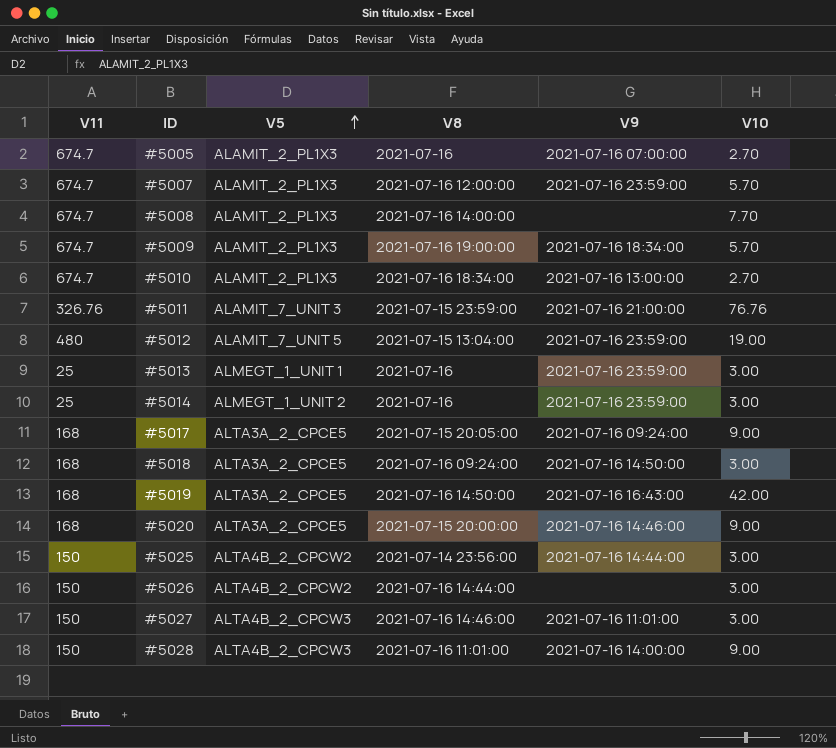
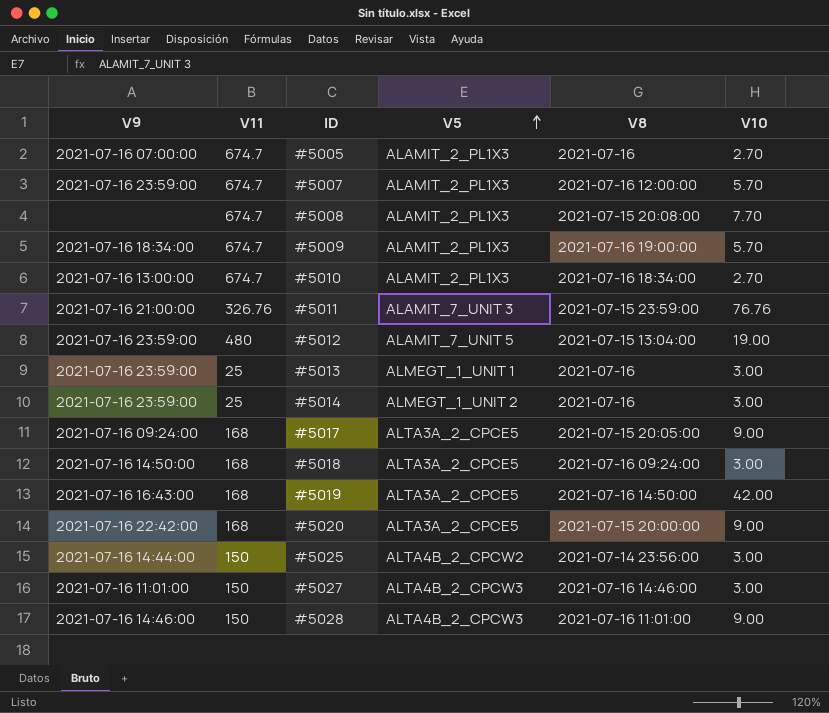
column V9 | position: 5 -> 1
row #5026: 150 | ALTA4B_2_CPCW2 | 2021-07-16 14:44:00 | none | 3.00 -> none
#5008 | V8: 2021-07-16 14:00:00 -> 2021-07-15 20:08:00
#5020 | V9: 2021-07-16 14:46:00 -> 2021-07-16 22:42:00
#5028 | V9: 2021-07-16 14:00:00 -> 2021-07-16 14:46:00

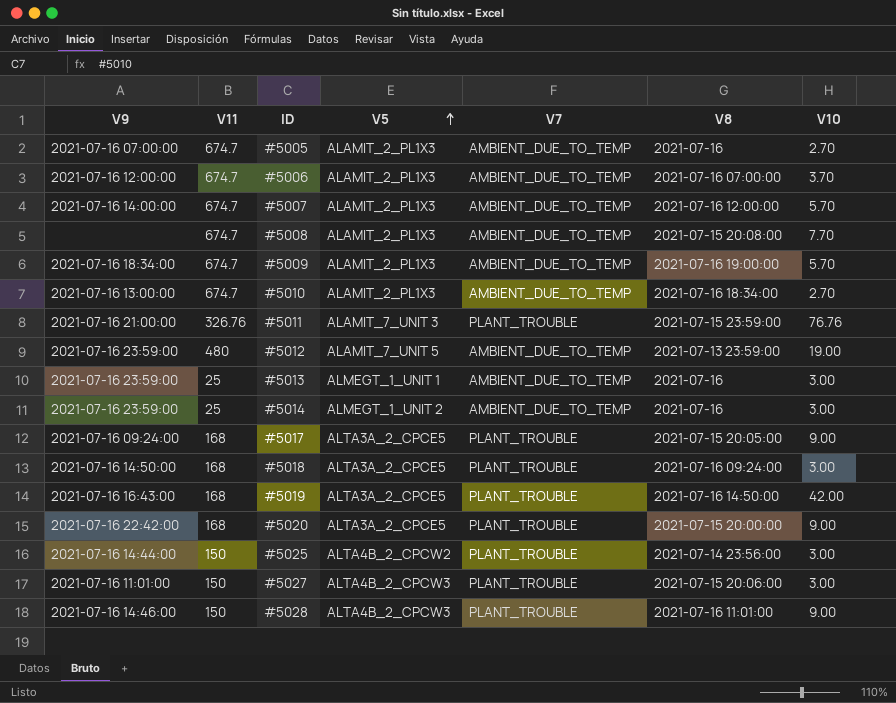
column V7 | position: none -> 5
row #5006: none -> 2021-07-16 12:00:00 | 674.7 | ALAMIT_2_PL1X3 | AMBIENT_DUE_TO_TEMP | 2021-07-16 07:00:00 | 3.70
#5007 | V9: 2021-07-16 23:59:00 -> 2021-07-16 14:00:00
#5012 | V8: 2021-07-15 13:04:00 -> 2021-07-13 23:59:00
#5027 | V8: 2021-07-16 14:46:00 -> 2021-07-15 20:06:00

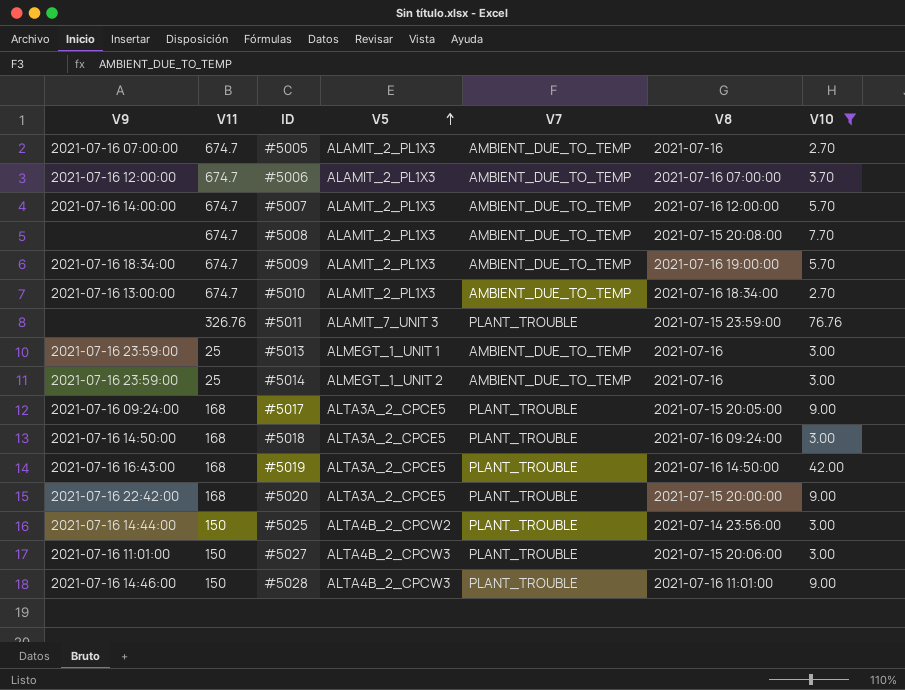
filter: none -> V10 != 19.00
#5011 | V9: 2021-07-16 21:00:00 -> none

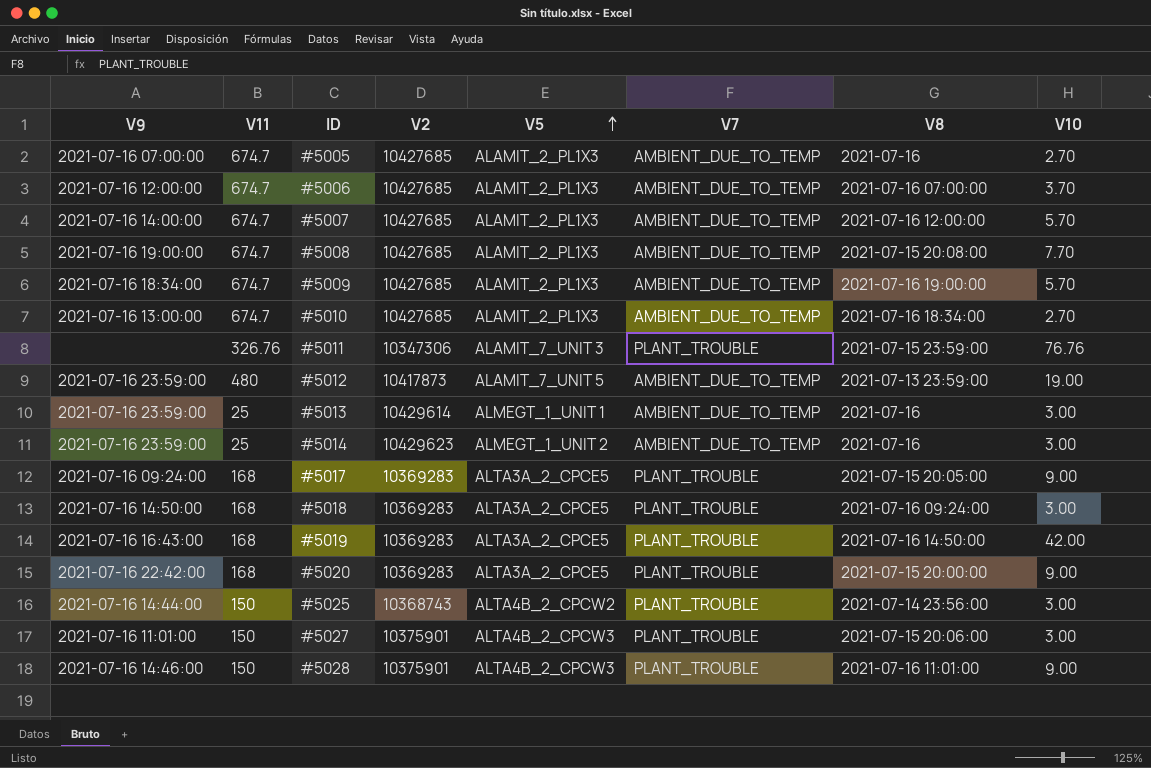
filter: V10 != 19.00 -> none
column V2 | position: none -> 4
#5008 | V9: none -> 2021-07-16 19:00:00

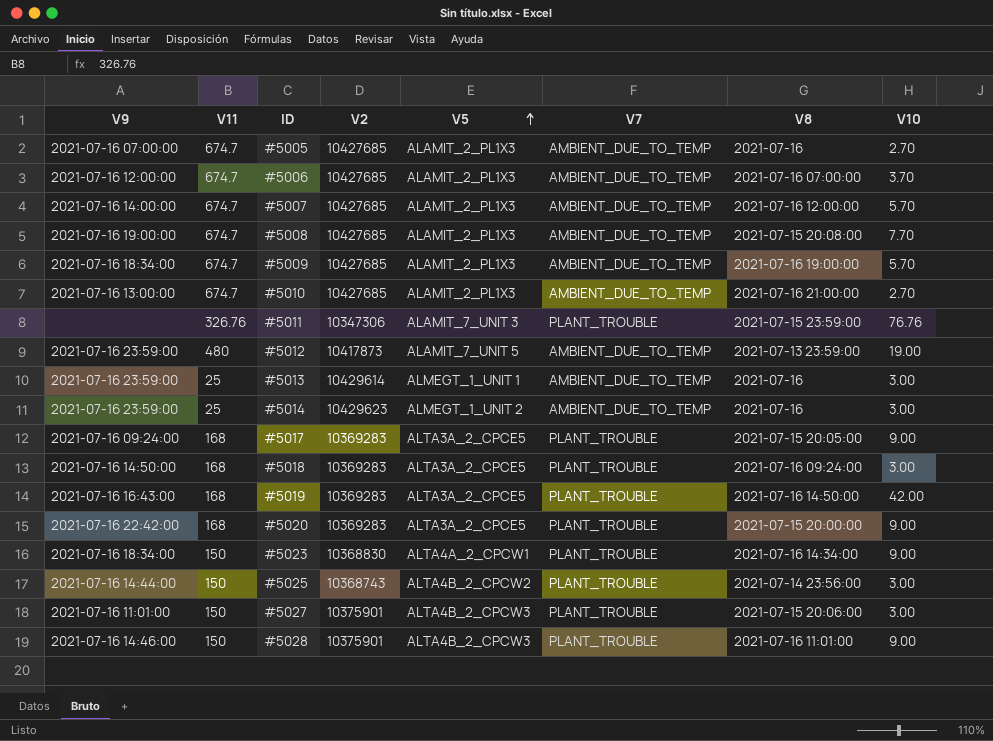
#5010 | V8: 2021-07-16 18:34:00 -> 2021-07-16 21:00:00
row #5023: none -> 2021-07-16 18:34:00 | 150 | 10368830 | ALTA4A_2_CPCW1 | PLANT_TROUBLE | 2021-07-16 14:34:00 | 9.00

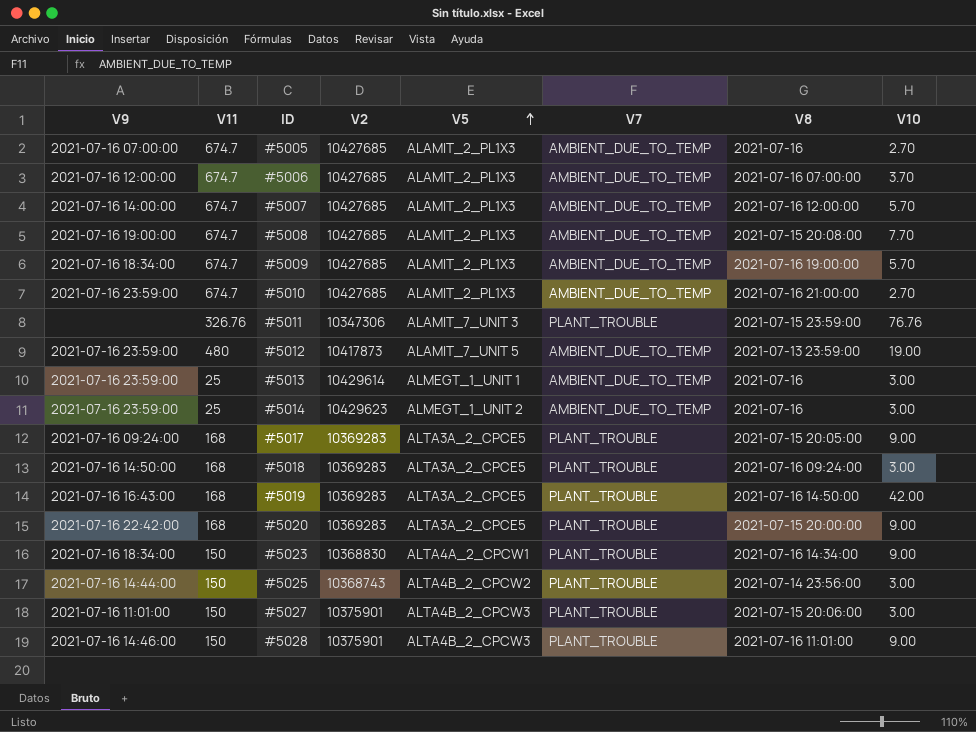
#5010 | V9: 2021-07-16 13:00:00 -> 2021-07-16 23:59:00

